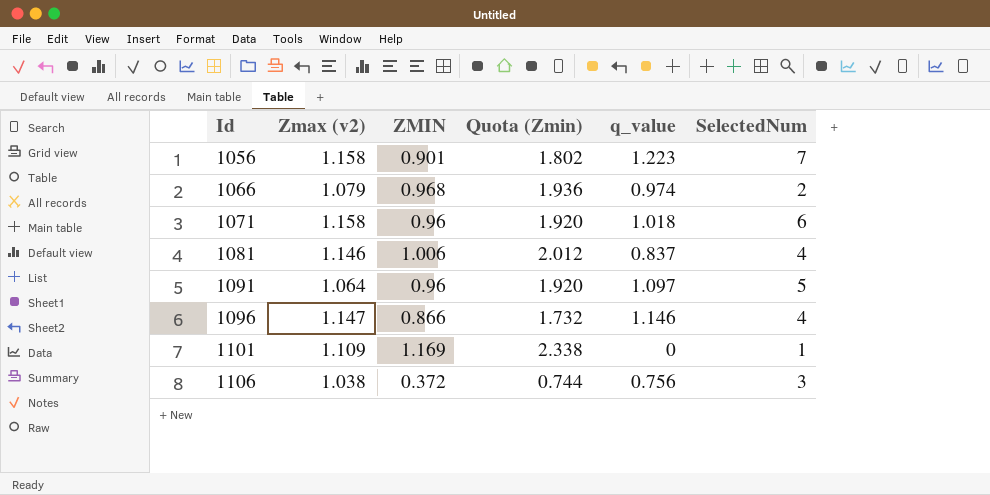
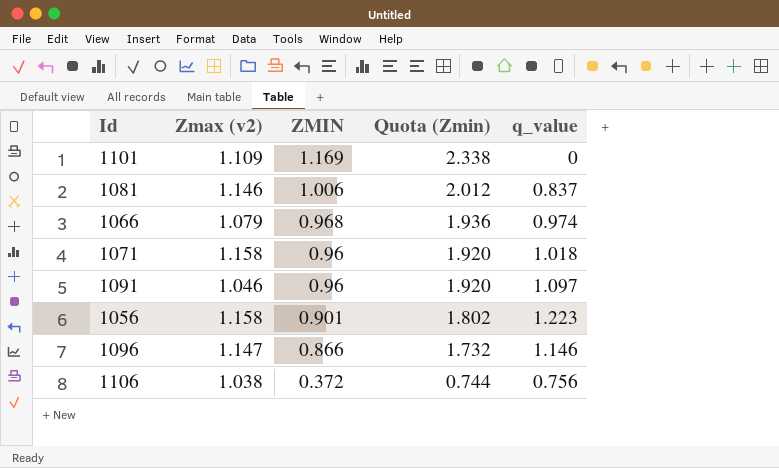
row order: Id ascending -> ZMIN descending
column SelectedNum | position: 6 -> none
1091 | Zmax (v2): 1.064 -> 1.046

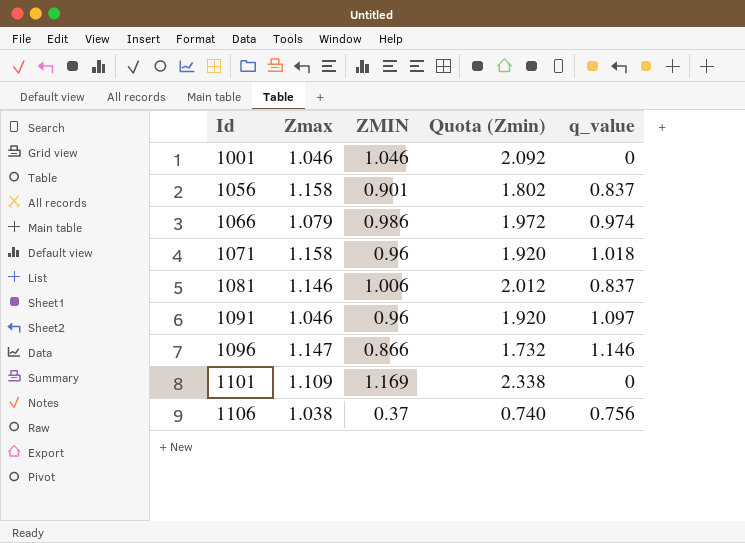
row order: ZMIN descending -> Id ascending
column name: Zmax (v2) -> Zmax
row 1001: none -> 1.046 | 1.046 | 2.092 | 0
1056 | q_value: 1.223 -> 0.837
1066 | ZMIN: 0.968 -> 0.986
1066 | Quota (Zmin): 1.936 -> 1.972
1106 | ZMIN: 0.372 -> 0.37
1106 | Quota (Zmin): 0.744 -> 0.740

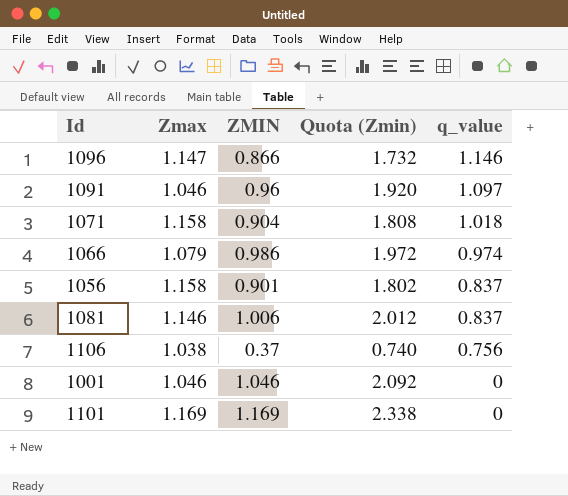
row order: Id ascending -> q_value descending
1071 | ZMIN: 0.96 -> 0.904
1071 | Quota (Zmin): 1.920 -> 1.808
1101 | Zmax: 1.109 -> 1.169

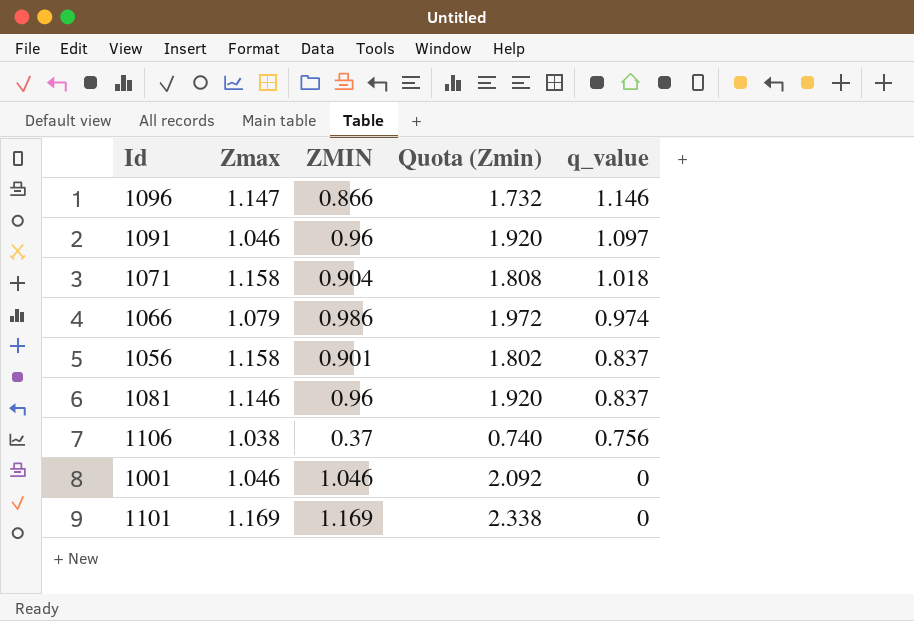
1081 | ZMIN: 1.006 -> 0.96
1081 | Quota (Zmin): 2.012 -> 1.920

